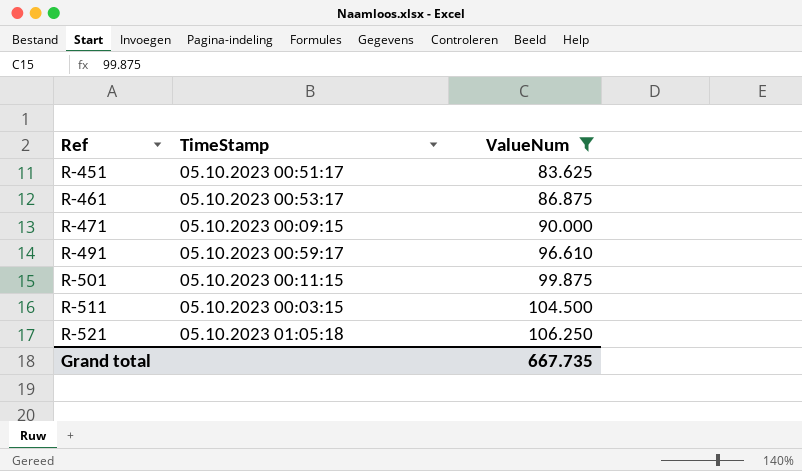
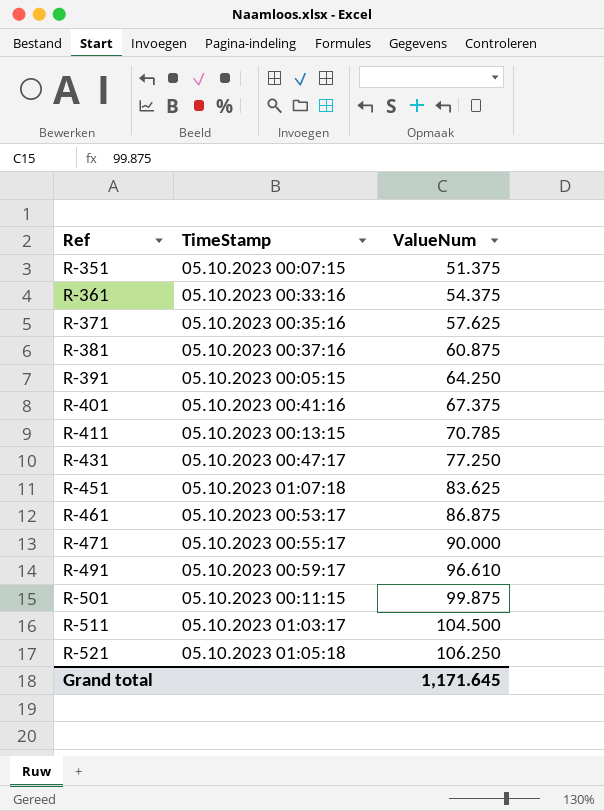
filter: ValueNum >= 83.625 -> none
R-451 | TimeStamp: 05.10.2023 00:51:17 -> 05.10.2023 01:07:18
R-471 | TimeStamp: 05.10.2023 00:09:15 -> 05.10.2023 00:55:17
R-511 | TimeStamp: 05.10.2023 00:03:15 -> 05.10.2023 01:03:17
Grand total | ValueNum: 667.735 -> 1,171.645

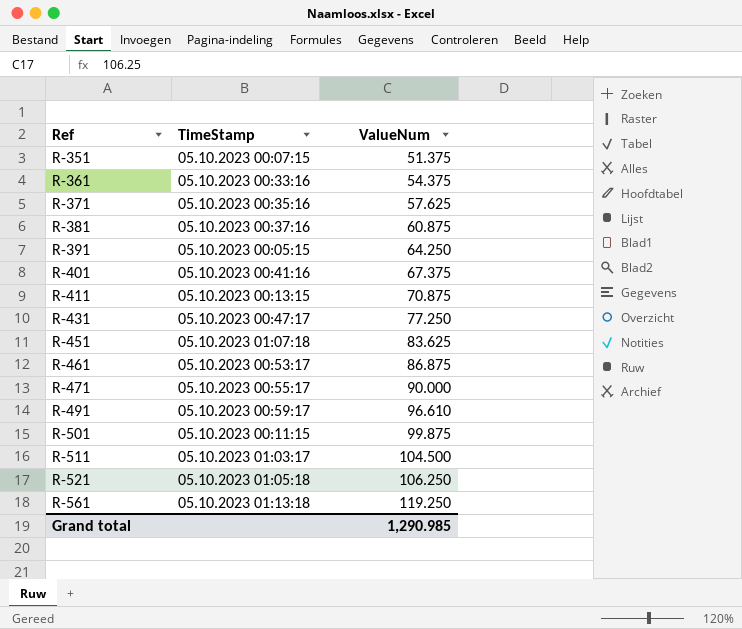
R-411 | ValueNum: 70.785 -> 70.875
row R-561: none -> 05.10.2023 01:13:18 | 119.250
Grand total | ValueNum: 1,171.645 -> 1,290.985

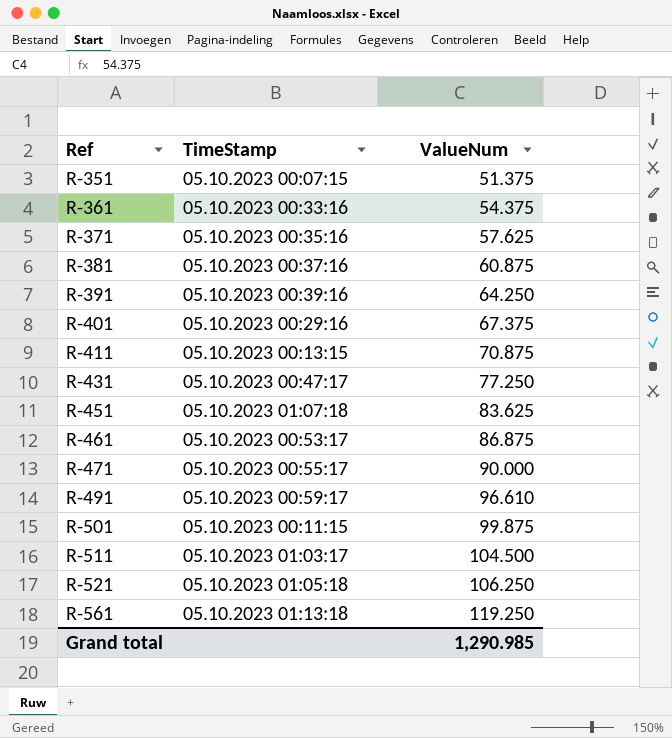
R-391 | TimeStamp: 05.10.2023 00:05:15 -> 05.10.2023 00:39:16
R-401 | TimeStamp: 05.10.2023 00:41:16 -> 05.10.2023 00:29:16

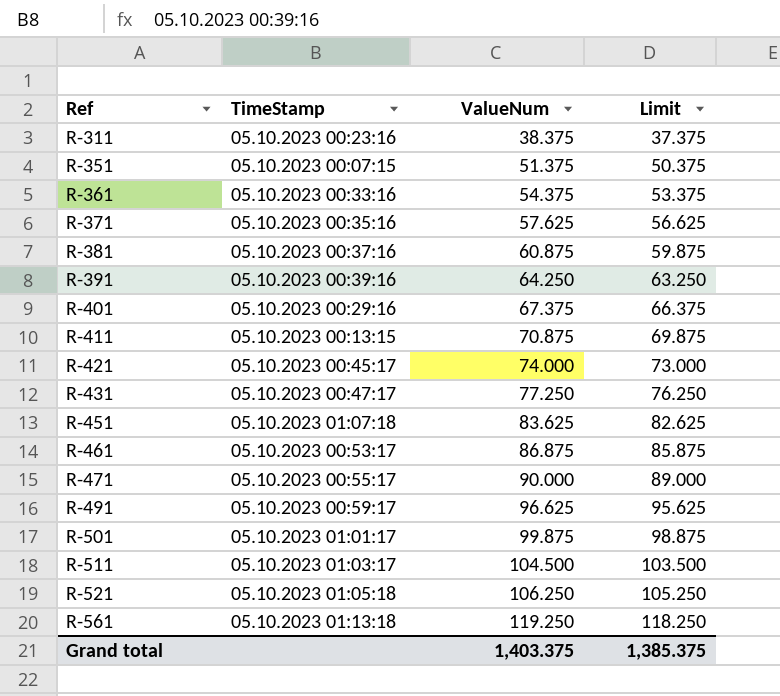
column Limit | formula: none -> [ValueNum] - 1
row R-311: none -> 05.10.2023 00:23:16 | 38.375 | 37.375
row R-421: none -> 05.10.2023 00:45:17 | 74.000 | 73.000
R-491 | ValueNum: 96.610 -> 96.625
R-501 | TimeStamp: 05.10.2023 00:11:15 -> 05.10.2023 01:01:17
Grand total | ValueNum: 1,290.985 -> 1,403.375

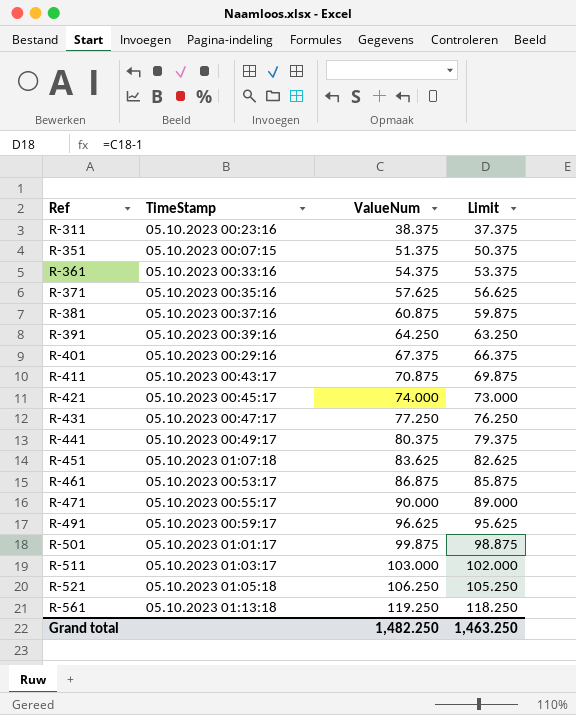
R-411 | TimeStamp: 05.10.2023 00:13:15 -> 05.10.2023 00:43:17
row R-441: none -> 05.10.2023 00:49:17 | 80.375 | 79.375
R-511 | ValueNum: 104.500 -> 103.000
R-511 | Limit: 103.500 -> 102.000
Grand total | ValueNum: 1,403.375 -> 1,482.250
Grand total | Limit: 1,385.375 -> 1,463.250

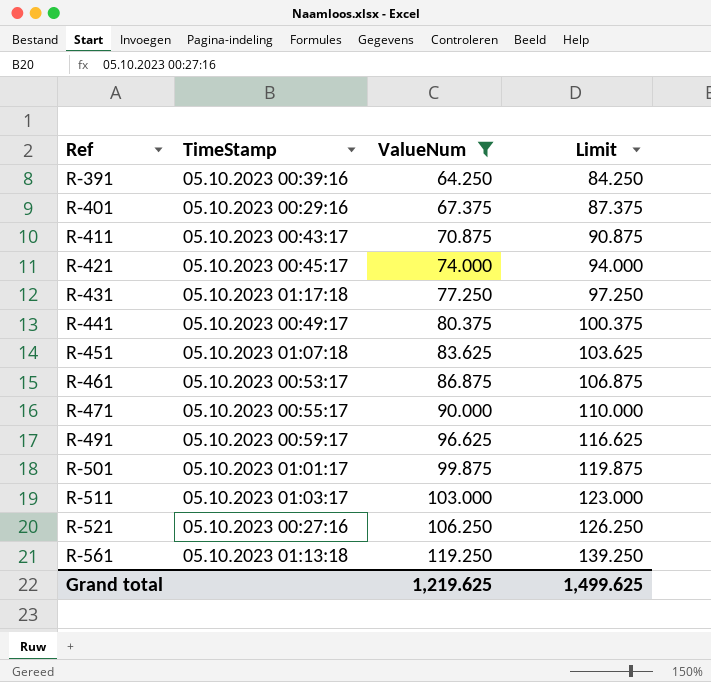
filter: none -> ValueNum >= 64.250
column Limit | formula: [ValueNum] - 1 -> [ValueNum] + 20
R-431 | TimeStamp: 05.10.2023 00:47:17 -> 05.10.2023 01:17:18
R-521 | TimeStamp: 05.10.2023 01:05:18 -> 05.10.2023 00:27:16
Grand total | ValueNum: 1,482.250 -> 1,219.625
Grand total | Limit: 1,463.250 -> 1,499.625

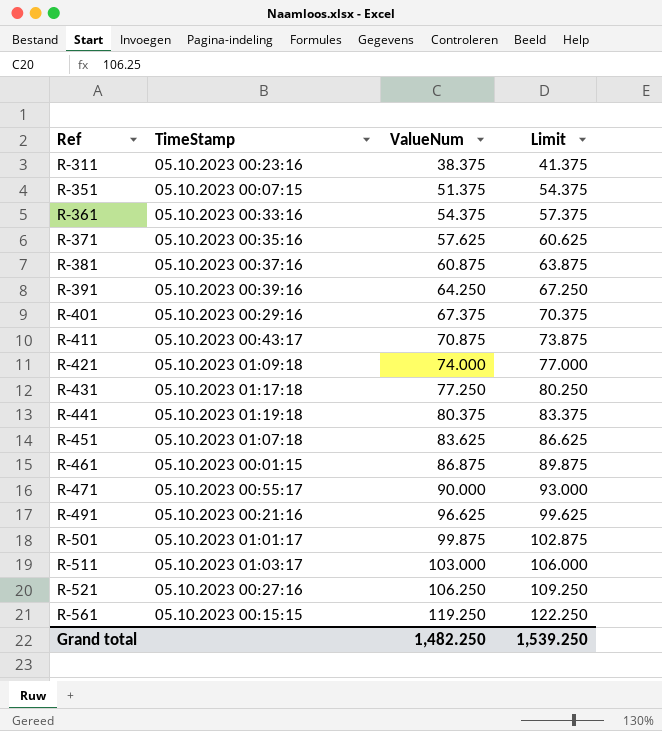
filter: ValueNum >= 64.250 -> none
column Limit | formula: [ValueNum] + 20 -> [ValueNum] + 3
R-421 | TimeStamp: 05.10.2023 00:45:17 -> 05.10.2023 01:09:18
R-441 | TimeStamp: 05.10.2023 00:49:17 -> 05.10.2023 01:19:18
R-461 | TimeStamp: 05.10.2023 00:53:17 -> 05.10.2023 00:01:15
R-491 | TimeStamp: 05.10.2023 00:59:17 -> 05.10.2023 00:21:16
R-561 | TimeStamp: 05.10.2023 01:13:18 -> 05.10.2023 00:15:15
Grand total | ValueNum: 1,219.625 -> 1,482.250
Grand total | Limit: 1,499.625 -> 1,539.250

